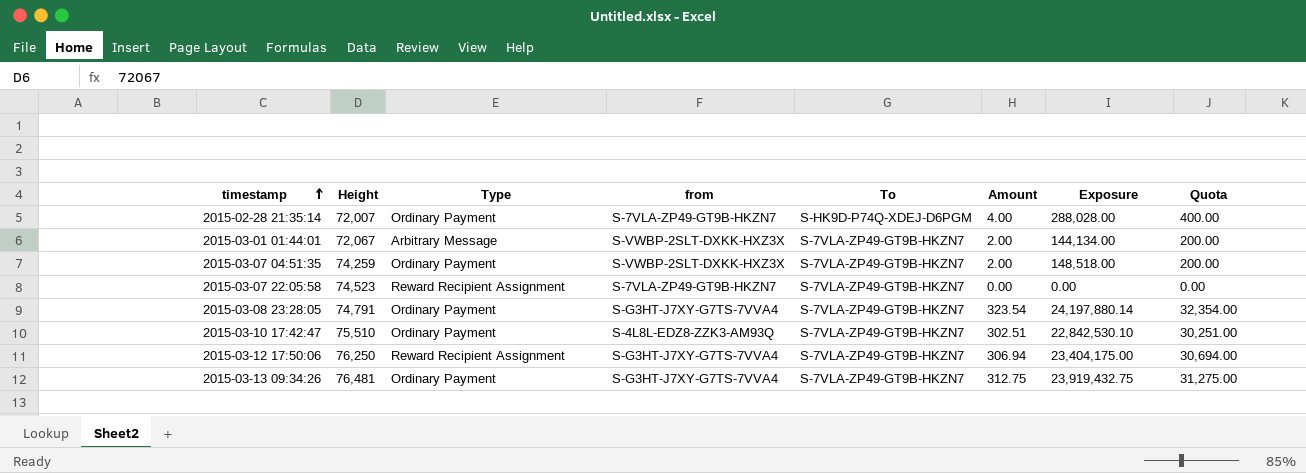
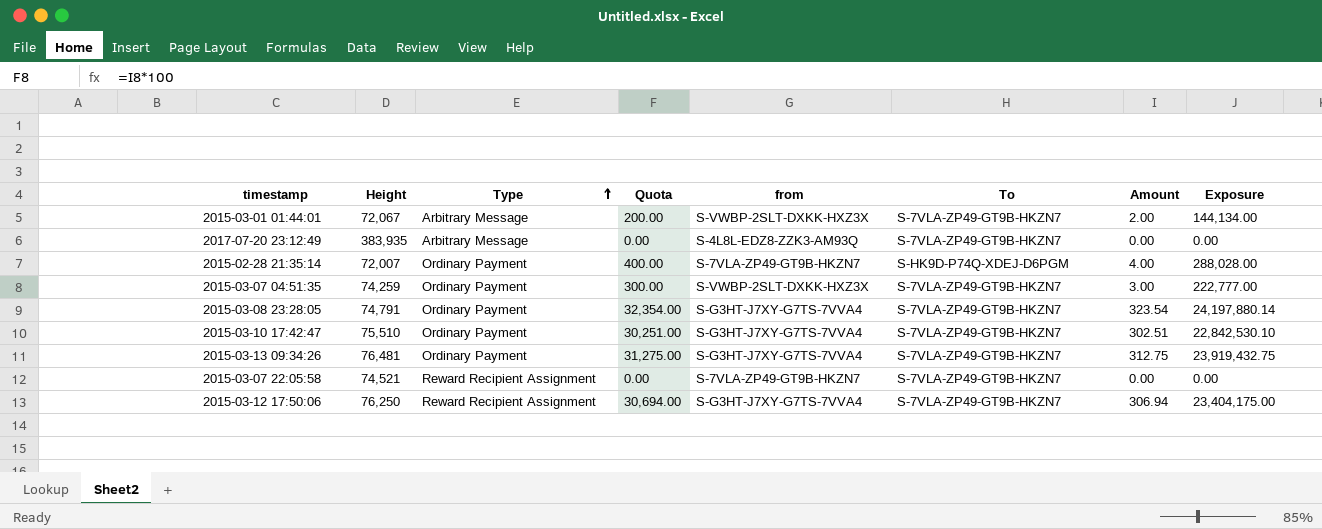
row order: timestamp ascending -> Type ascending
column Quota | position: 8 -> 4
row 2017-07-20 23:12:49: none -> 383,935 | Arbitrary Message | 0.00 | S-4L8L-EDZ8-ZZK3-AM93Q | S-7VLA-ZP49-GT9B-HKZN7 | 0.00 | 0.00
2015-03-07 04:51:35 | Quota: 200.00 -> 300.00
2015-03-07 04:51:35 | Amount: 2.00 -> 3.00
2015-03-07 04:51:35 | Exposure: 148,518.00 -> 222,777.00
2015-03-10 17:42:47 | from: S-4L8L-EDZ8-ZZK3-AM93Q -> S-G3HT-J7XY-G7TS-7VVA4
2015-03-07 22:05:58 | Height: 74,523 -> 74,521

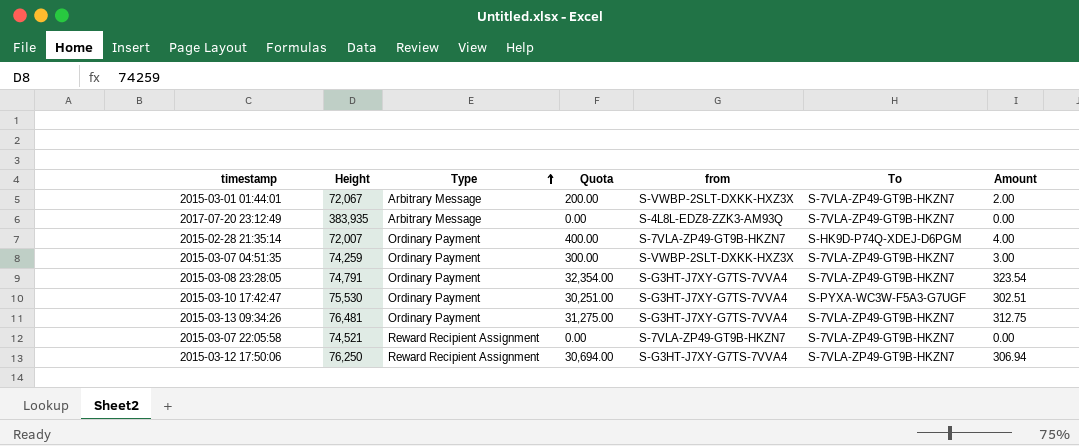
column Exposure | formula: [Height] * [Amount] -> none
2015-03-10 17:42:47 | Height: 75,510 -> 75,530
2015-03-10 17:42:47 | To: S-7VLA-ZP49-GT9B-HKZN7 -> S-PYXA-WC3W-F5A3-G7UGF

